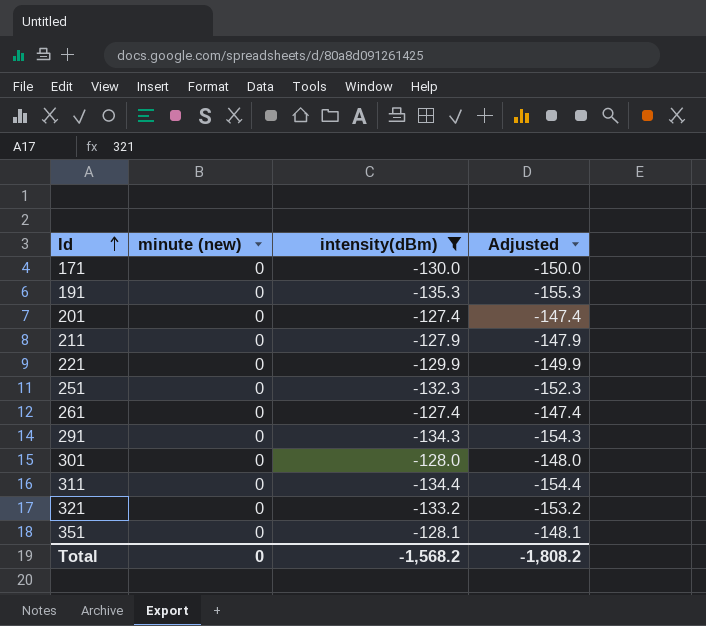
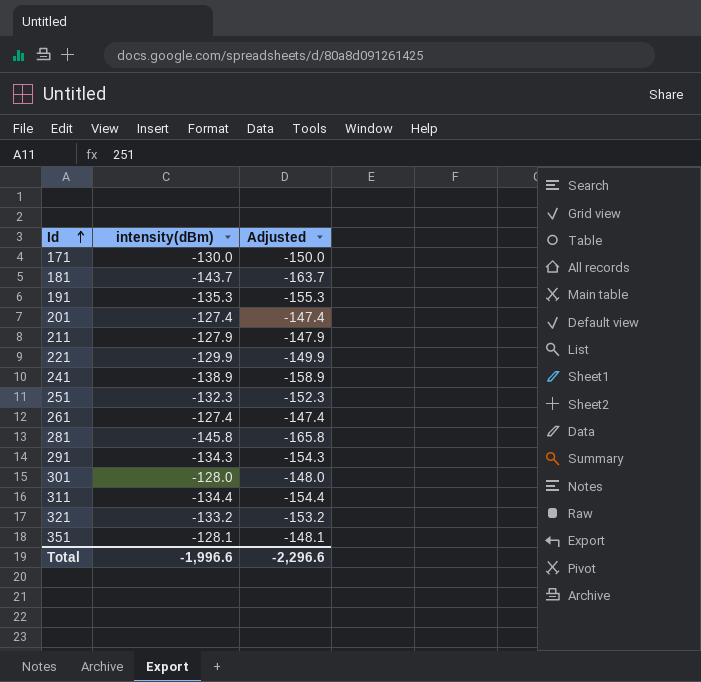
filter: intensity(dBm) >= -135.3 -> none
column minute (new) | position: 2 -> none
Total | intensity(dBm): -1,568.2 -> -1,996.6
Total | Adjusted: -1,808.2 -> -2,296.6

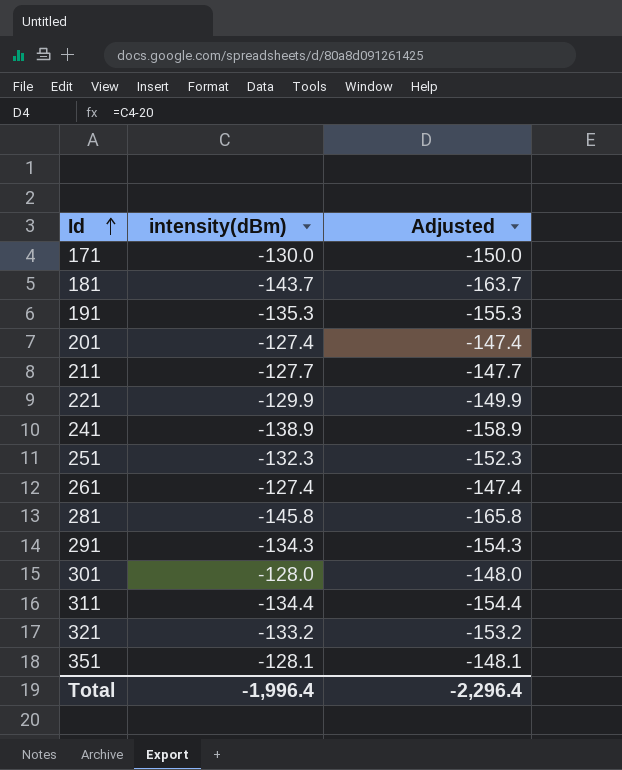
211 | intensity(dBm): -127.9 -> -127.7
211 | Adjusted: -147.9 -> -147.7
Total | intensity(dBm): -1,996.6 -> -1,996.4
Total | Adjusted: -2,296.6 -> -2,296.4

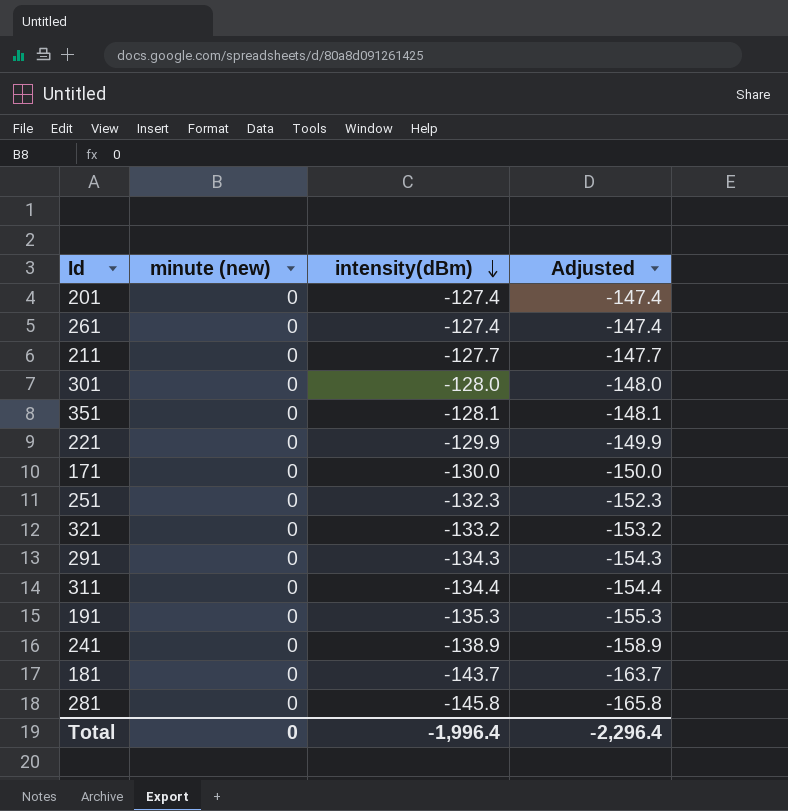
row order: Id ascending -> intensity(dBm) descending
column minute (new) | position: none -> 2

